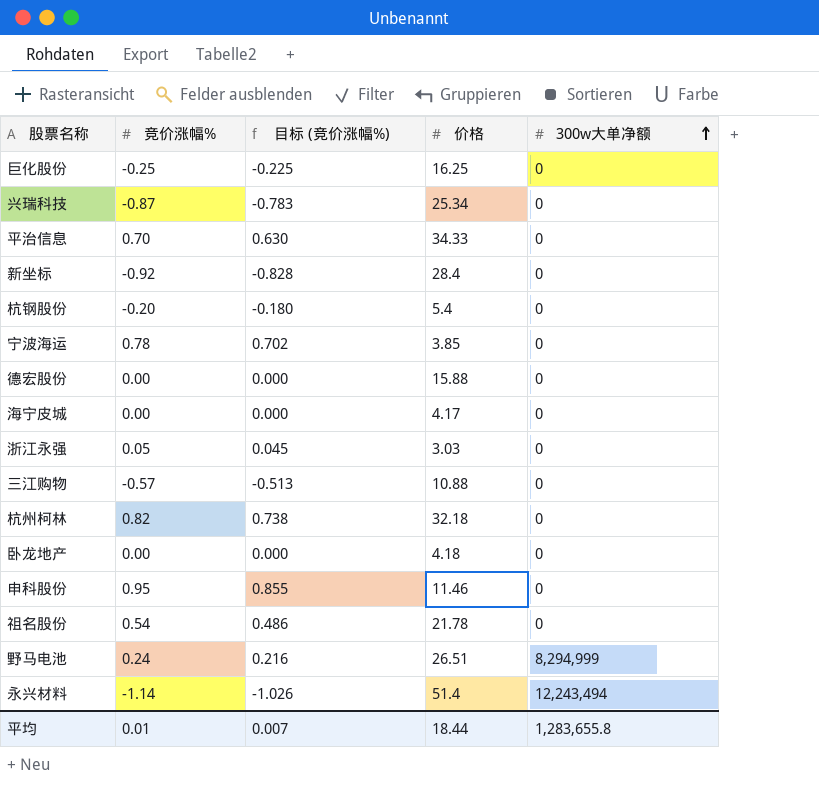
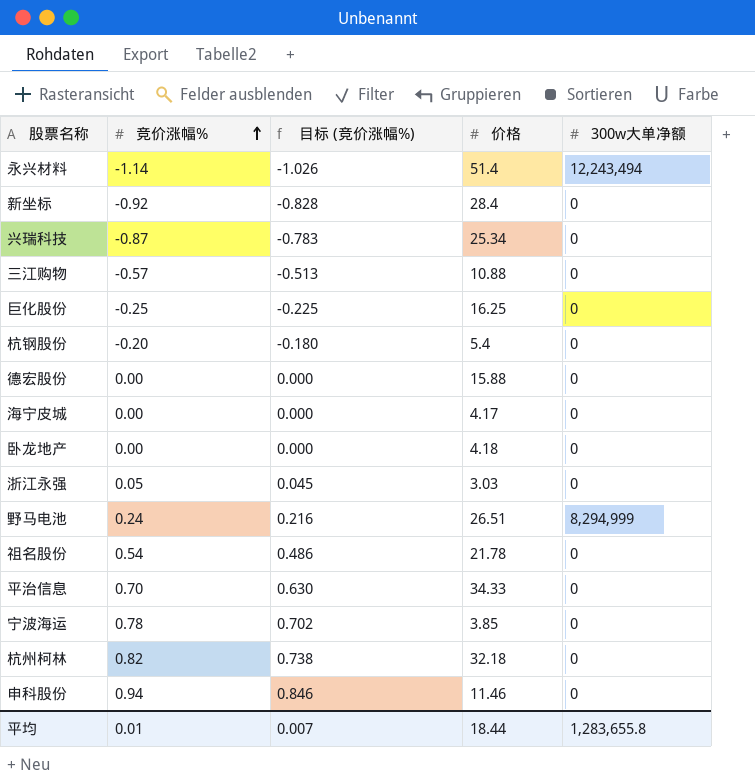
row order: 300w大单净额 ascending -> 竞价涨幅% ascending
申科股份 | 竞价涨幅%: 0.95 -> 0.94
申科股份 | 目标 (竞价涨幅%): 0.855 -> 0.846

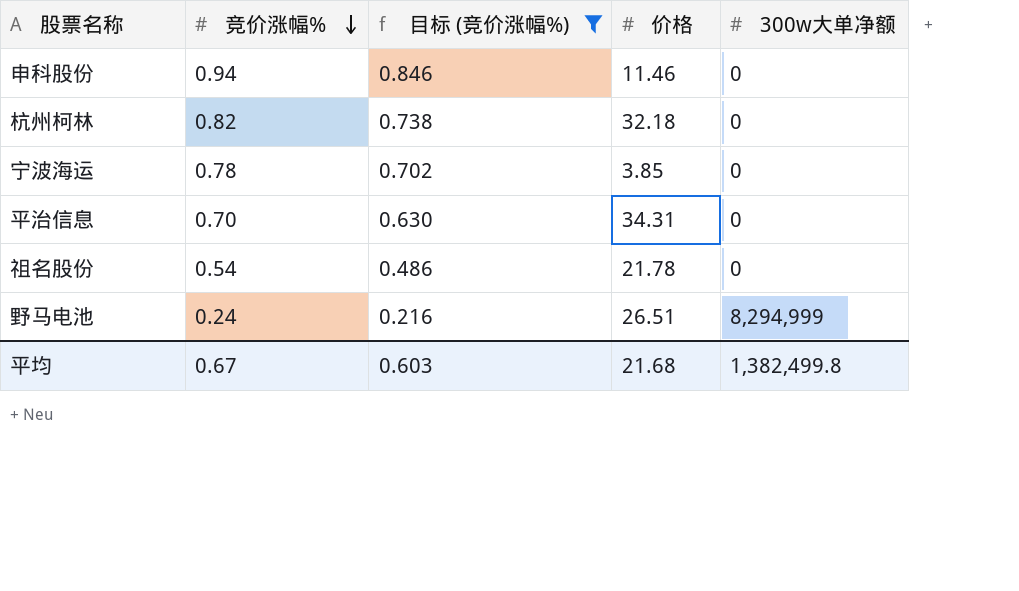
filter: none -> 目标 (竞价涨幅%) >= 0.216
row order: 竞价涨幅% ascending -> 竞价涨幅% descending
平治信息 | 价格: 34.33 -> 34.31
平均 | 竞价涨幅%: 0.01 -> 0.67
平均 | 目标 (竞价涨幅%): 0.007 -> 0.603
平均 | 价格: 18.44 -> 21.68
平均 | 300w大单净额: 1,283,655.8 -> 1,382,499.8

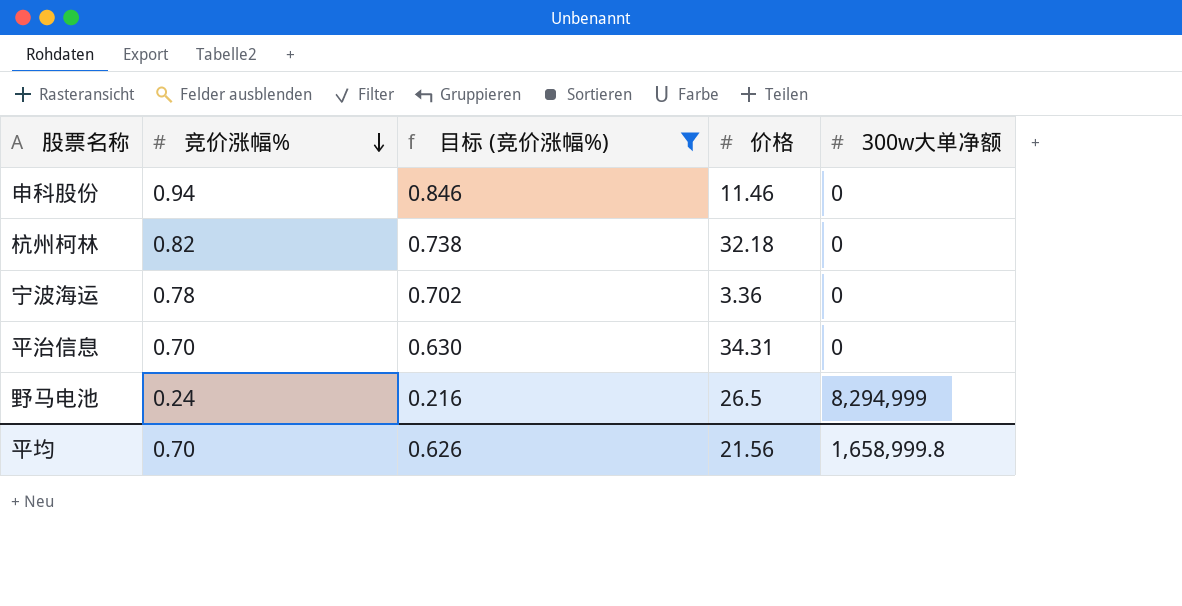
row 祖名股份: 0.54 | 0.486 | 21.78 | 0 -> none
宁波海运 | 价格: 3.85 -> 3.36
野马电池 | 价格: 26.51 -> 26.5
平均 | 竞价涨幅%: 0.67 -> 0.70
平均 | 目标 (竞价涨幅%): 0.603 -> 0.626
平均 | 价格: 21.68 -> 21.56
平均 | 300w大单净额: 1,382,499.8 -> 1,658,999.8

